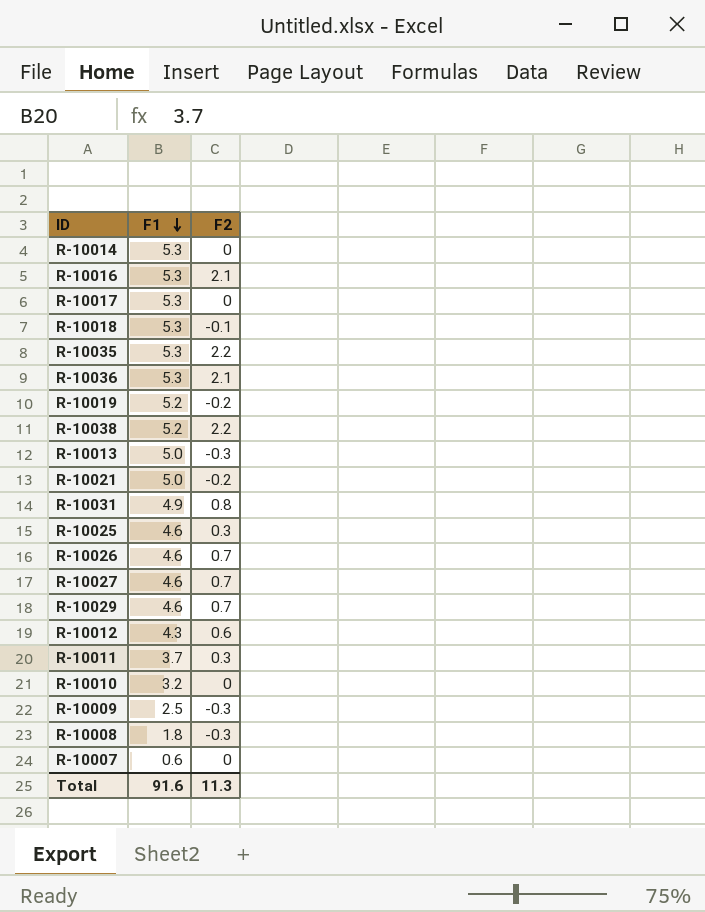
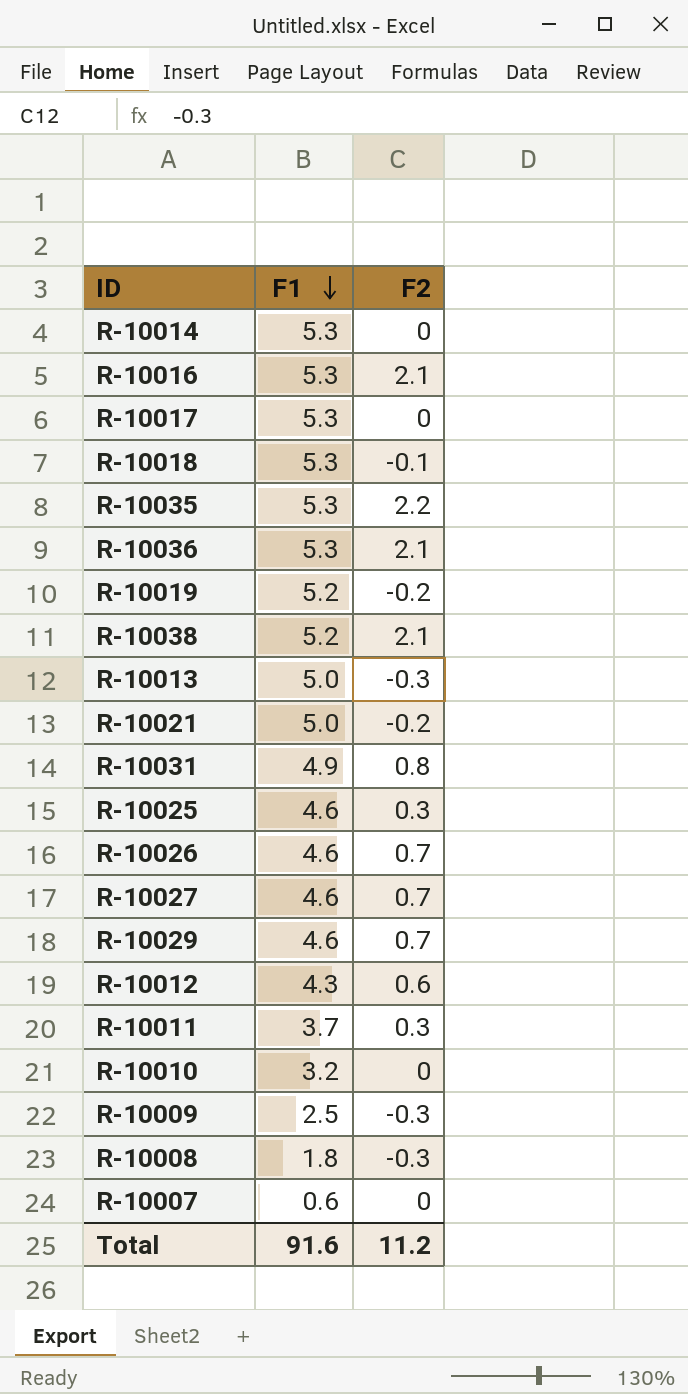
R-10038 | F2: 2.2 -> 2.1
Total | F2: 11.3 -> 11.2

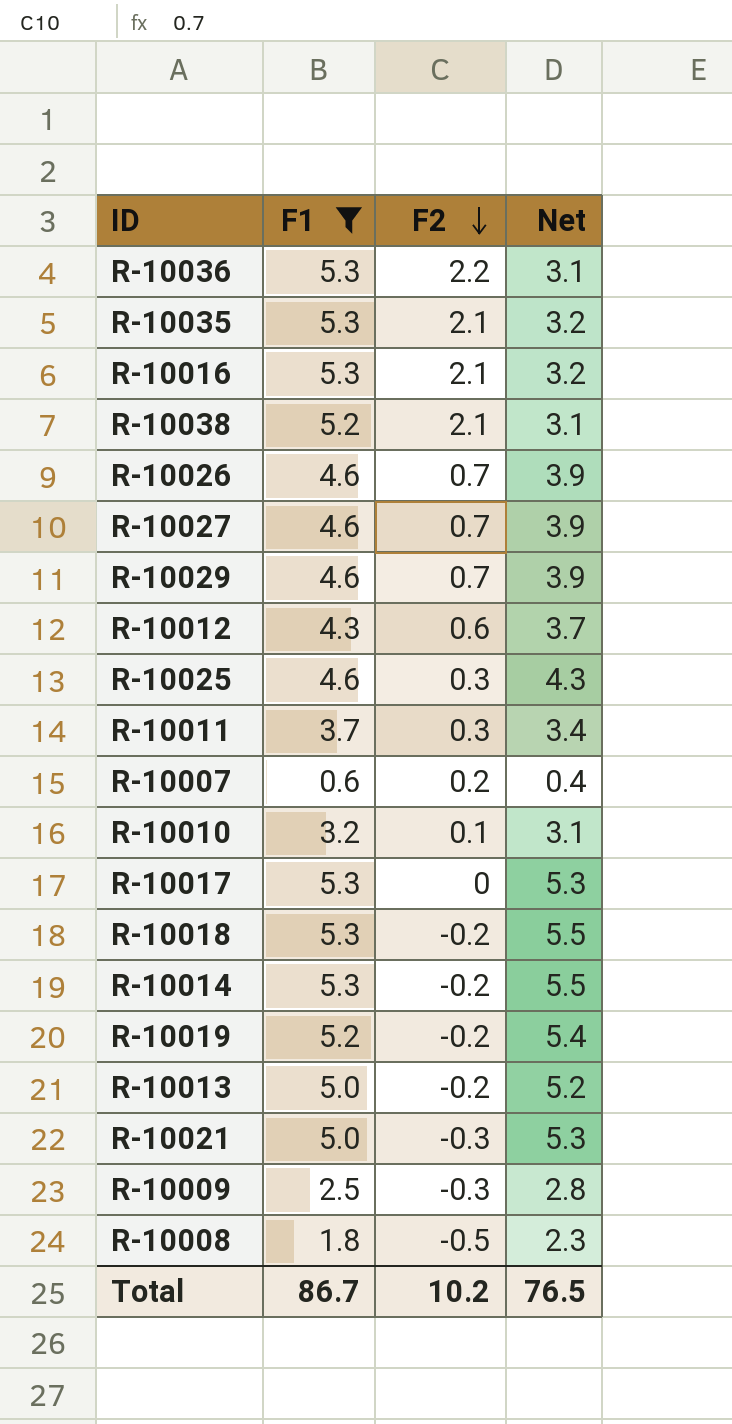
filter: none -> F1 != 4.9
row order: F1 descending -> F2 descending
column Net | formula: none -> [F1] - [F2]
R-10036 | F2: 2.1 -> 2.2
R-10035 | F2: 2.2 -> 2.1
R-10007 | F2: 0 -> 0.2
R-10010 | F2: 0 -> 0.1
R-10018 | F2: -0.1 -> -0.2
R-10014 | F2: 0 -> -0.2
R-10013 | F2: -0.3 -> -0.2
R-10021 | F2: -0.2 -> -0.3
R-10008 | F2: -0.3 -> -0.5
Total | F1: 91.6 -> 86.7
Total | F2: 11.2 -> 10.2

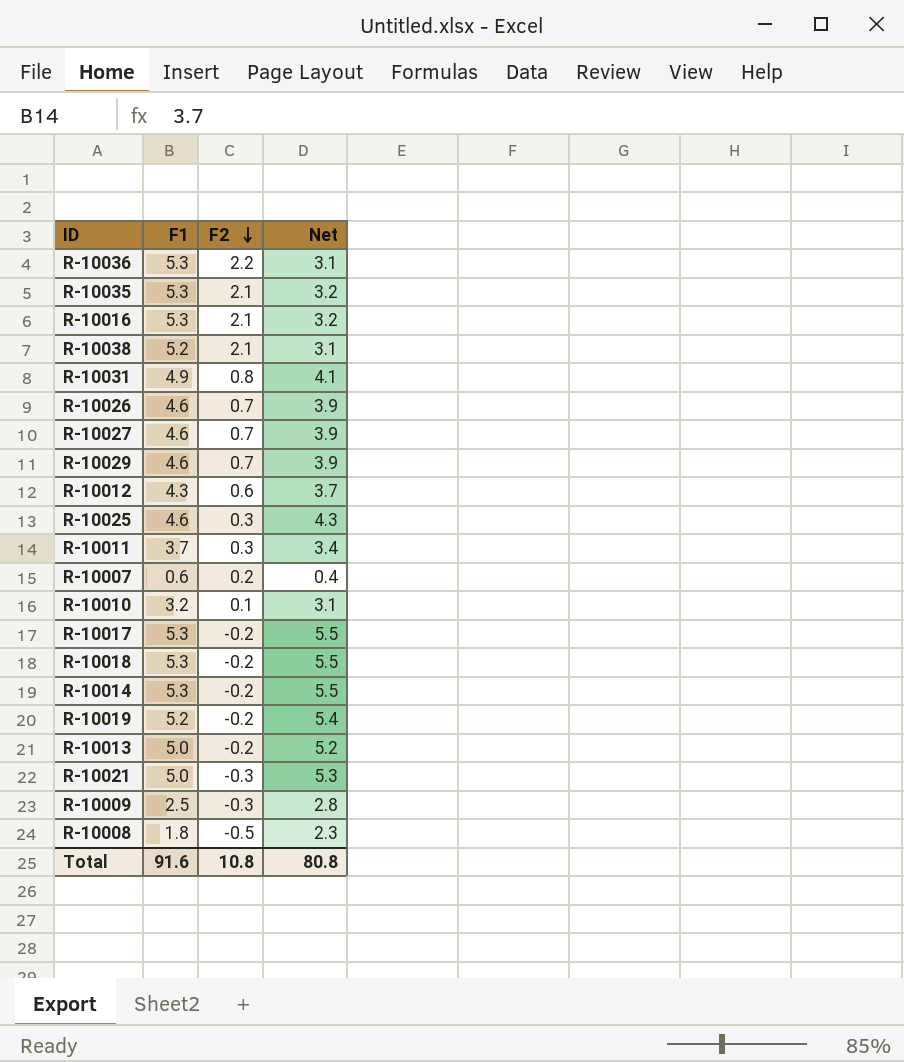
filter: F1 != 4.9 -> none
R-10017 | F2: 0 -> -0.2
R-10017 | Net: 5.3 -> 5.5
Total | F1: 86.7 -> 91.6
Total | F2: 10.2 -> 10.8
Total | Net: 76.5 -> 80.8

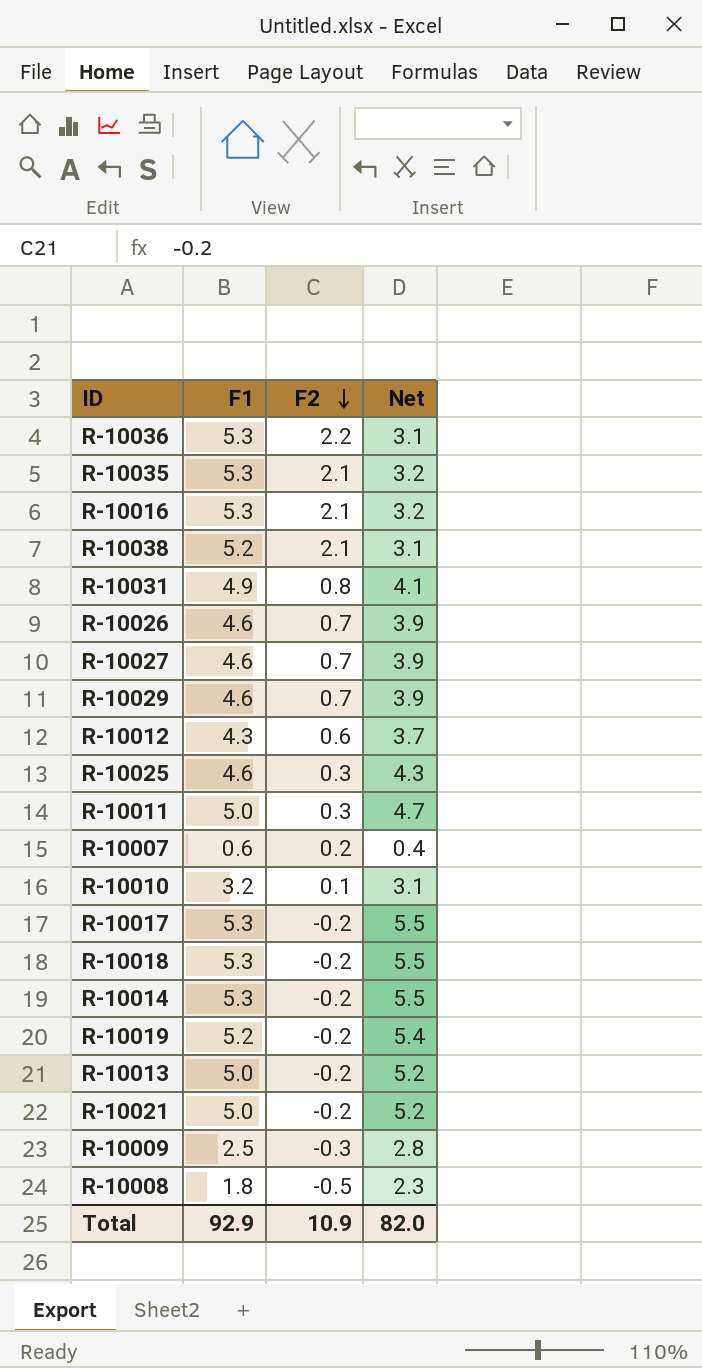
R-10011 | F1: 3.7 -> 5.0
R-10011 | Net: 3.4 -> 4.7
R-10021 | F2: -0.3 -> -0.2
R-10021 | Net: 5.3 -> 5.2
Total | F1: 91.6 -> 92.9
Total | F2: 10.8 -> 10.9
Total | Net: 80.8 -> 82.0

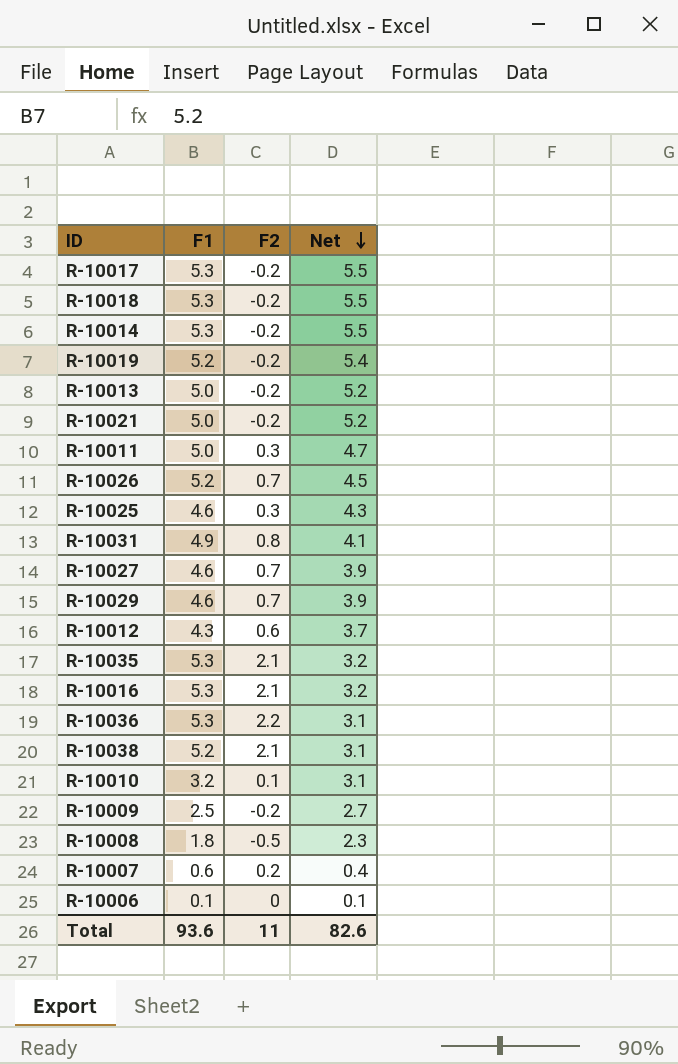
row order: F2 descending -> Net descending
R-10026 | F1: 4.6 -> 5.2
R-10026 | Net: 3.9 -> 4.5
R-10009 | F2: -0.3 -> -0.2
R-10009 | Net: 2.8 -> 2.7
row R-10006: none -> 0.1 | 0 | 0.1
Total | F1: 92.9 -> 93.6
Total | F2: 10.9 -> 11
Total | Net: 82.0 -> 82.6

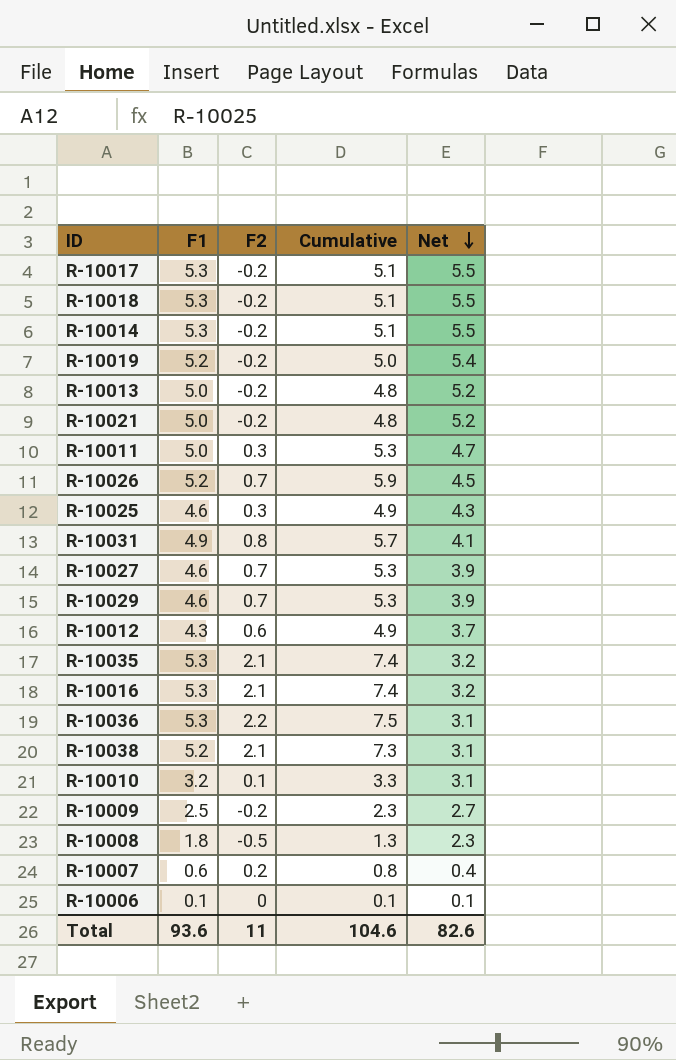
column Cumulative | formula: none -> [F1] + [F2]

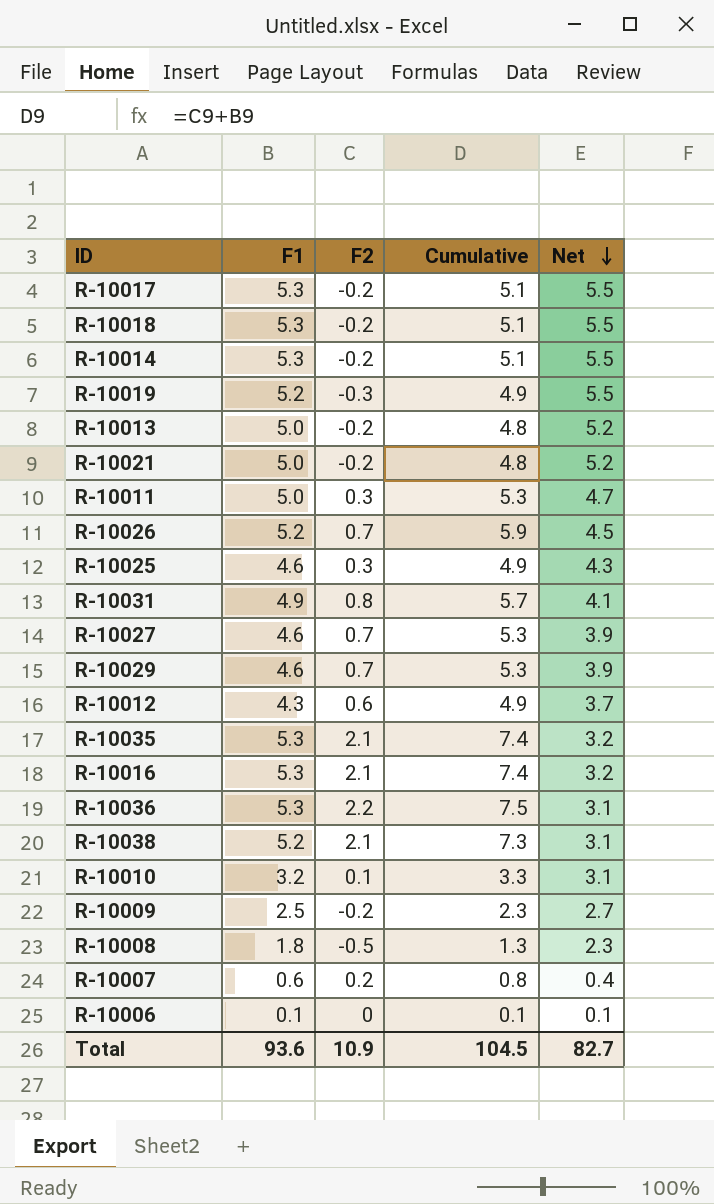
R-10019 | F2: -0.2 -> -0.3
R-10019 | Cumulative: 5.0 -> 4.9
R-10019 | Net: 5.4 -> 5.5
Total | F2: 11 -> 10.9
Total | Cumulative: 104.6 -> 104.5
Total | Net: 82.6 -> 82.7

